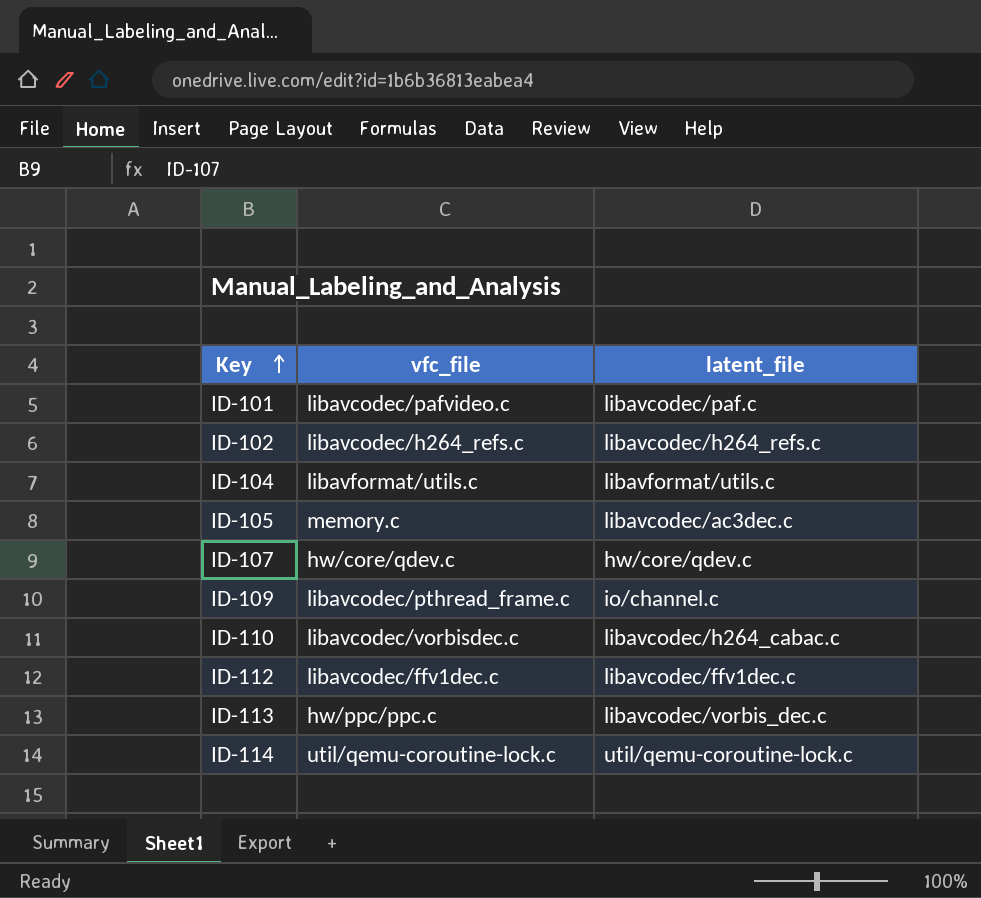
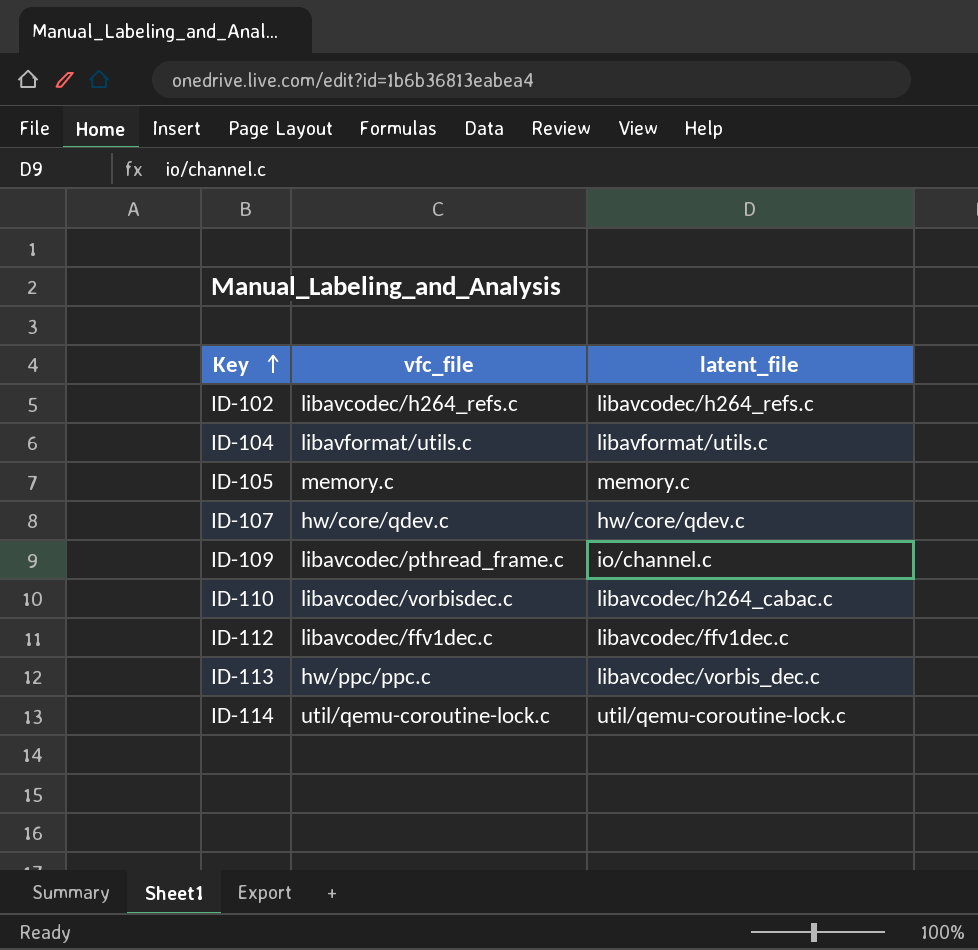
row ID-101: libavcodec/pafvideo.c | libavcodec/paf.c -> none
ID-105 | latent_file: libavcodec/ac3dec.c -> memory.c

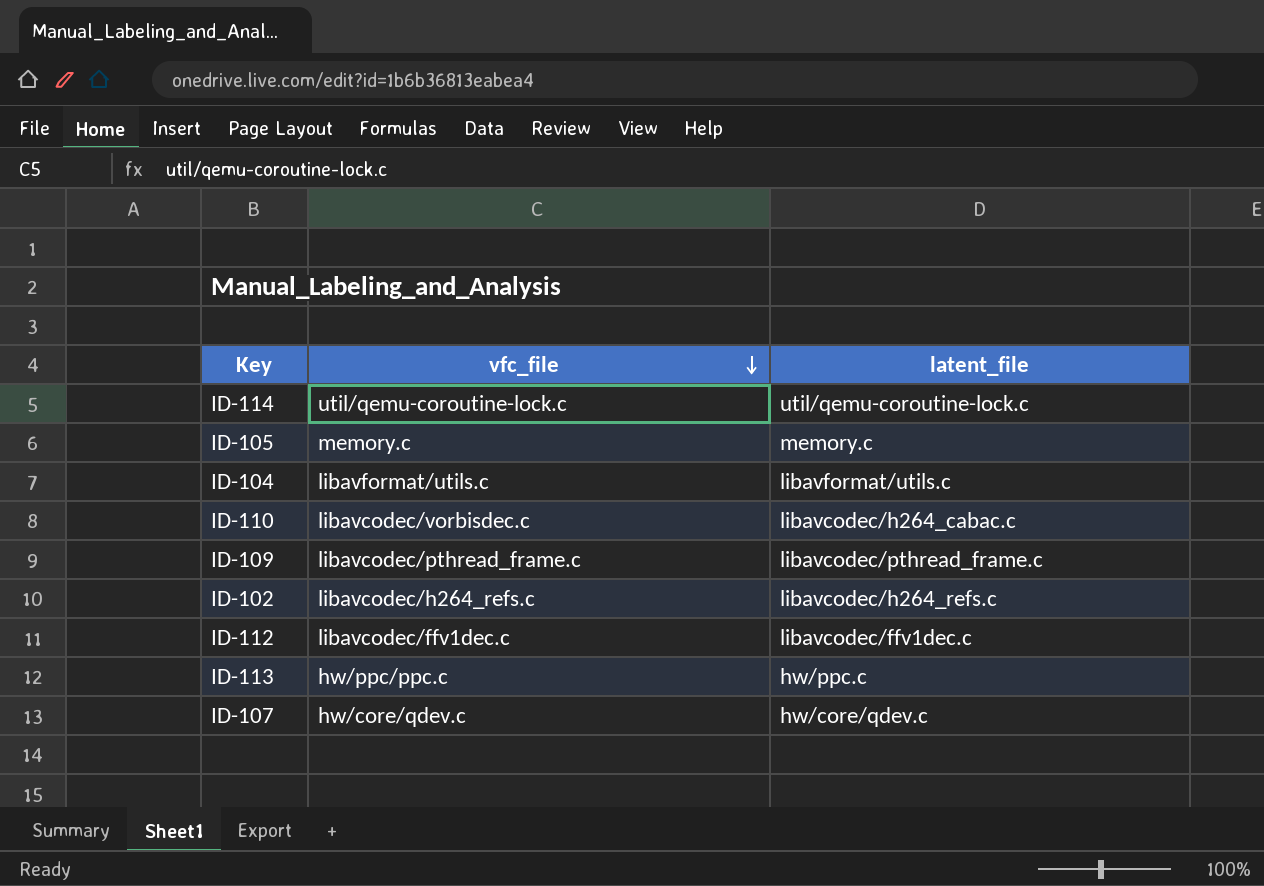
row order: Key ascending -> vfc_file descending
ID-109 | latent_file: io/channel.c -> libavcodec/pthread_frame.c
ID-113 | latent_file: libavcodec/vorbis_dec.c -> hw/ppc.c

